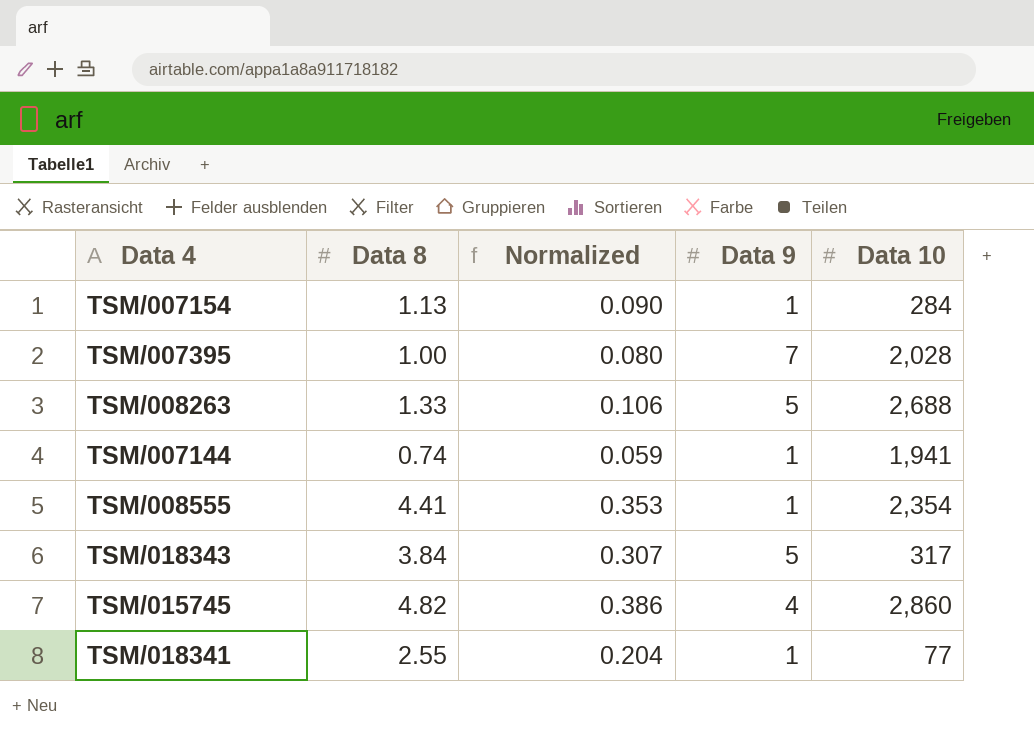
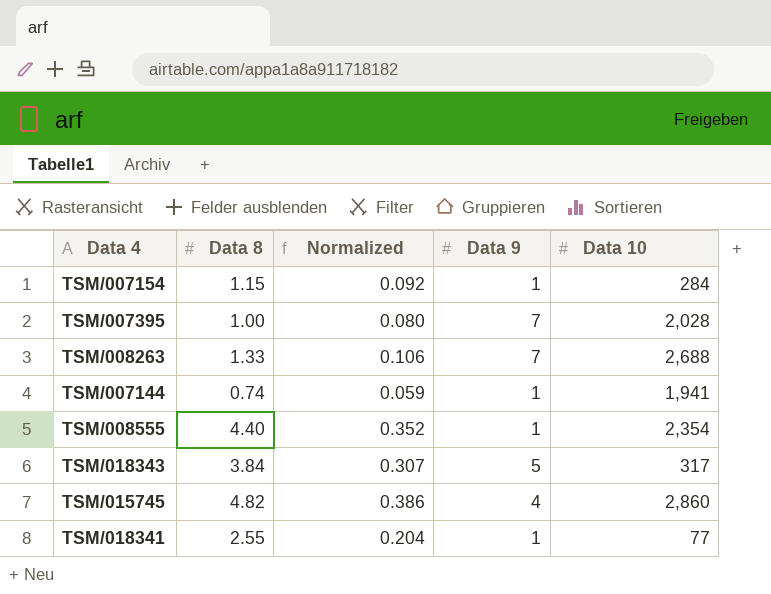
TSM/007154 | Data 8: 1.13 -> 1.15
TSM/007154 | Normalized: 0.090 -> 0.092
TSM/008263 | Data 9: 5 -> 7
TSM/008555 | Data 8: 4.41 -> 4.40
TSM/008555 | Normalized: 0.353 -> 0.352

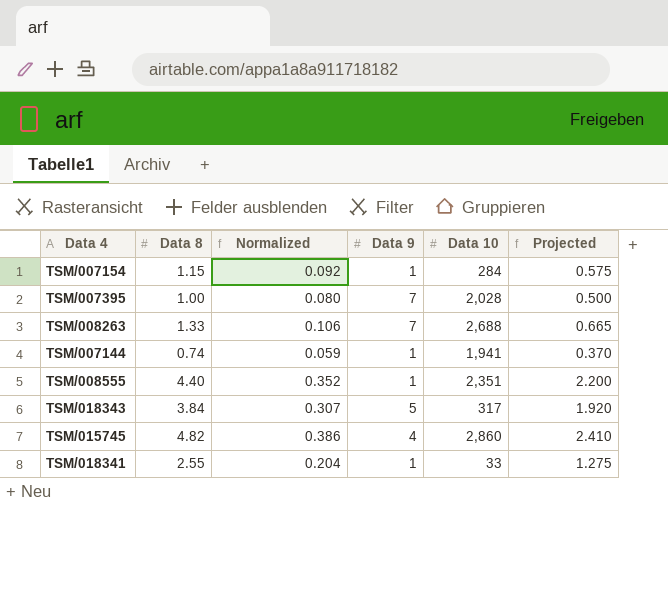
column Projected | formula: none -> [Data 8] * 0.5
TSM/008555 | Data 10: 2,354 -> 2,351
TSM/018341 | Data 10: 77 -> 33

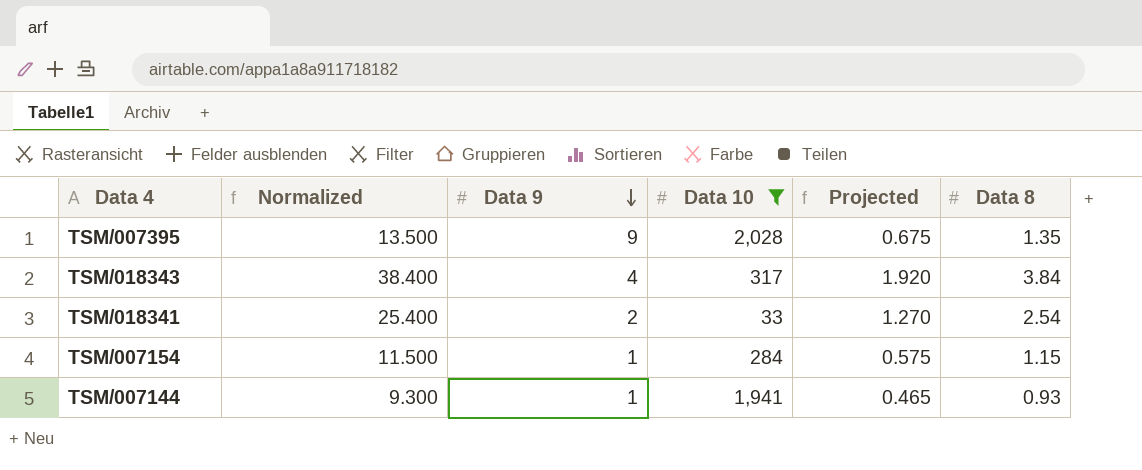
filter: none -> Data 10 <= 2,028
row order: none -> Data 9 descending
column Normalized | formula: [Data 8] * 0.08 -> [Data 8] * 10
column Data 8 | position: 2 -> 6
TSM/007395 | Data 9: 7 -> 9
TSM/007395 | Projected: 0.500 -> 0.675
TSM/007395 | Data 8: 1.00 -> 1.35
TSM/018343 | Data 9: 5 -> 4
TSM/018341 | Data 9: 1 -> 2
TSM/018341 | Projected: 1.275 -> 1.270
TSM/018341 | Data 8: 2.55 -> 2.54
TSM/007144 | Projected: 0.370 -> 0.465
TSM/007144 | Data 8: 0.74 -> 0.93

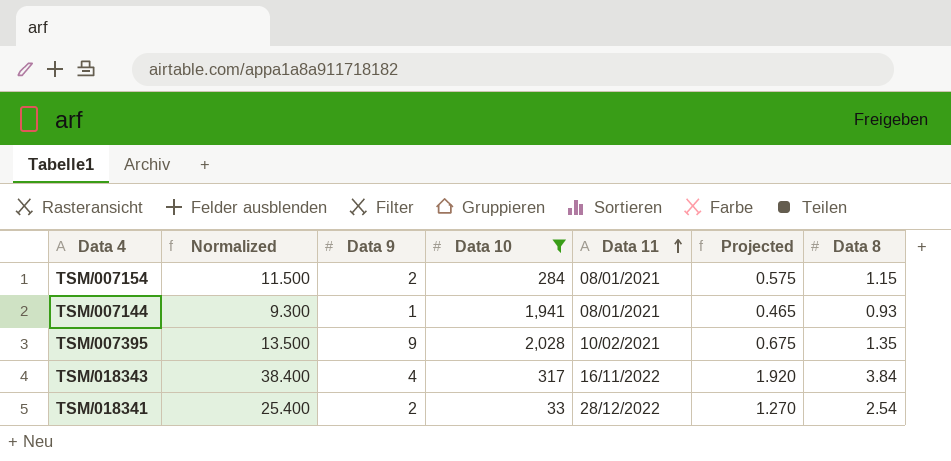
row order: Data 9 descending -> Data 11 ascending
column Data 11 | position: none -> 5
TSM/007154 | Data 9: 1 -> 2

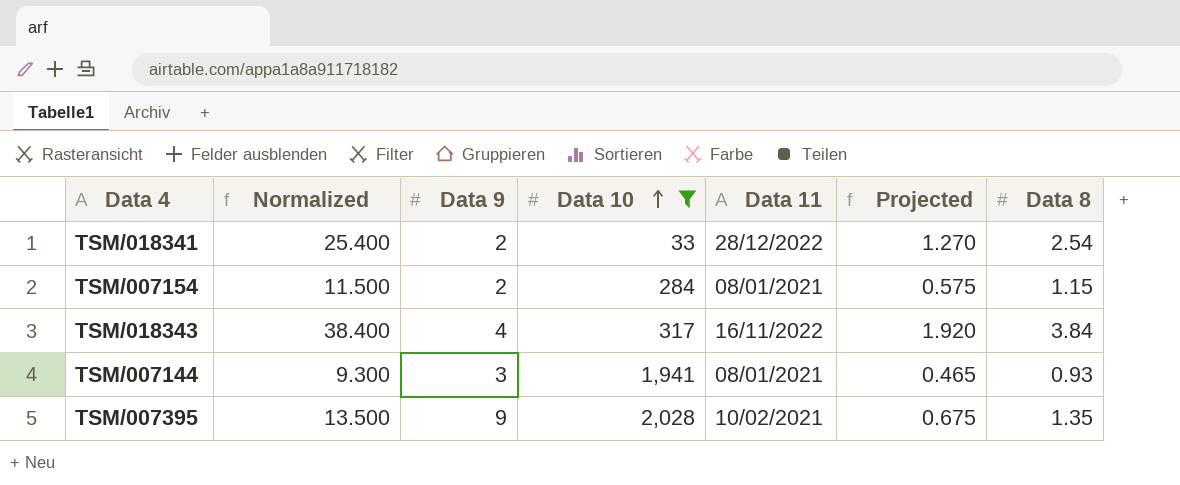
row order: Data 11 ascending -> Data 10 ascending
TSM/007144 | Data 9: 1 -> 3

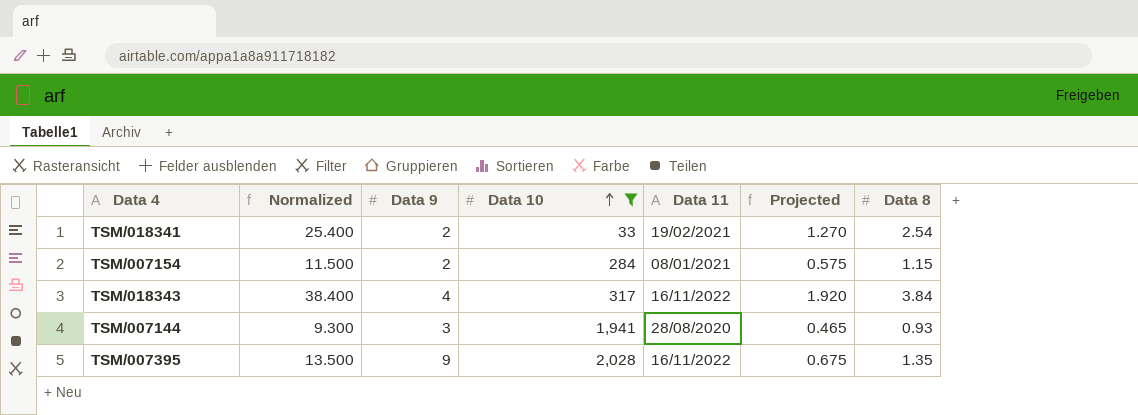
TSM/018341 | Data 11: 28/12/2022 -> 19/02/2021
TSM/007144 | Data 11: 08/01/2021 -> 28/08/2020
TSM/007395 | Data 11: 10/02/2021 -> 16/11/2022

